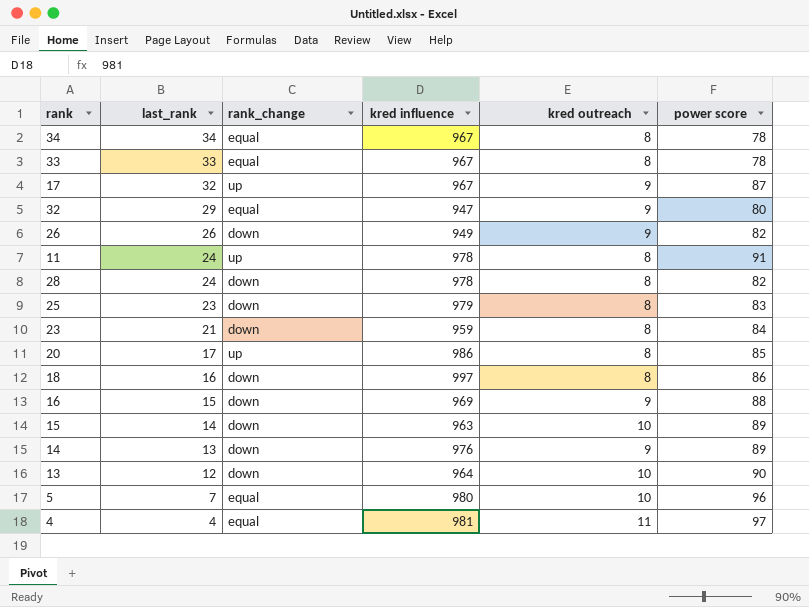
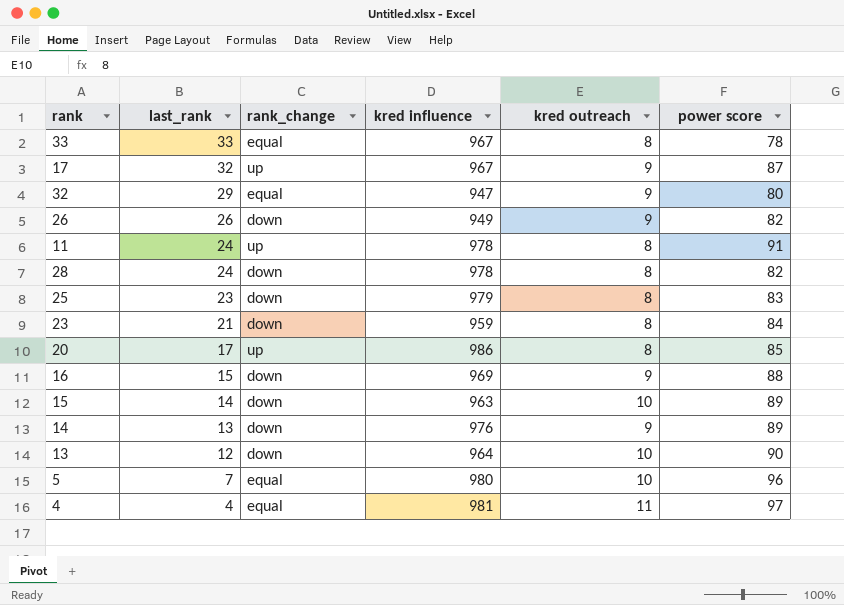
row 34: 34 | equal | 967 | 8 | 78 -> none
row 18: 16 | down | 997 | 8 | 86 -> none

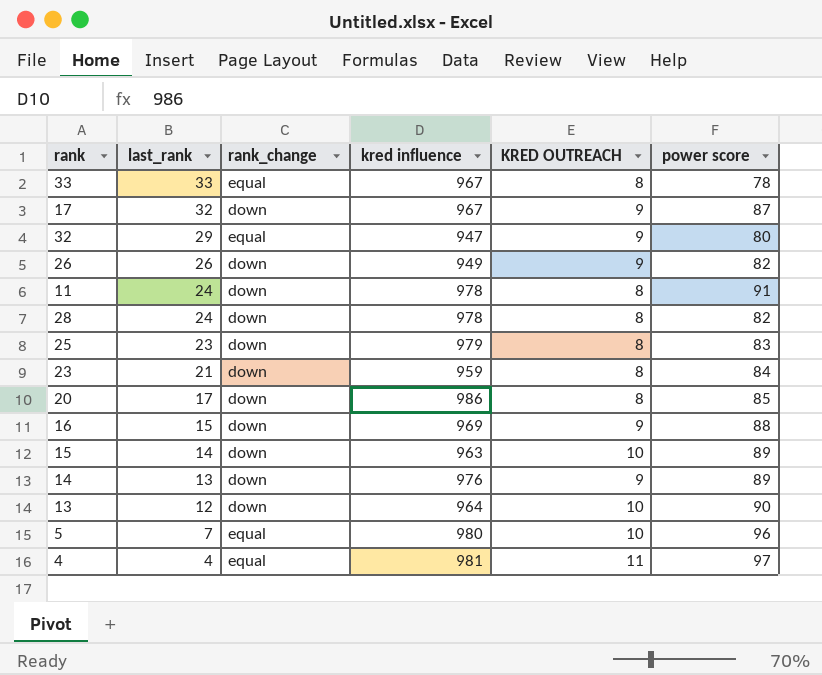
column name: kred outreach -> KRED OUTREACH
17 | rank_change: up -> down
11 | rank_change: up -> down
20 | rank_change: up -> down

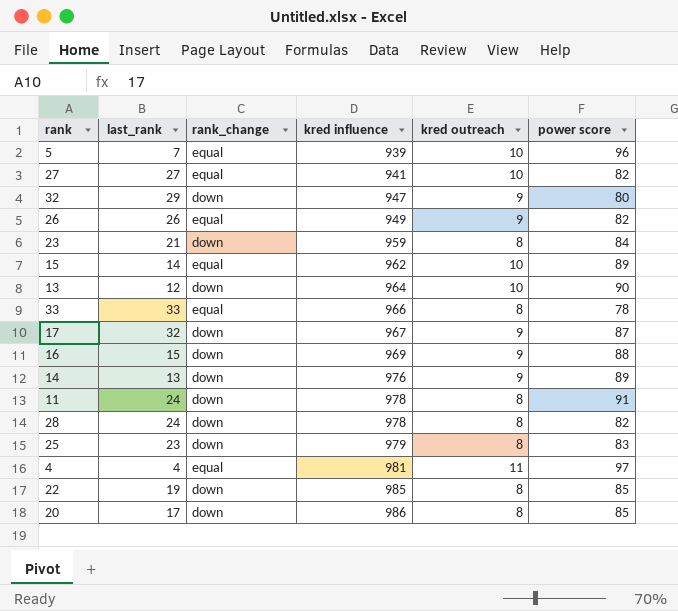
row order: last_rank descending -> kred influence ascending
column name: KRED OUTREACH -> kred outreach
5 | kred influence: 980 -> 939
row 27: none -> 27 | equal | 941 | 10 | 82
32 | rank_change: equal -> down
26 | rank_change: down -> equal
15 | rank_change: down -> equal
15 | kred influence: 963 -> 962
33 | kred influence: 967 -> 966
row 22: none -> 19 | down | 985 | 8 | 85

